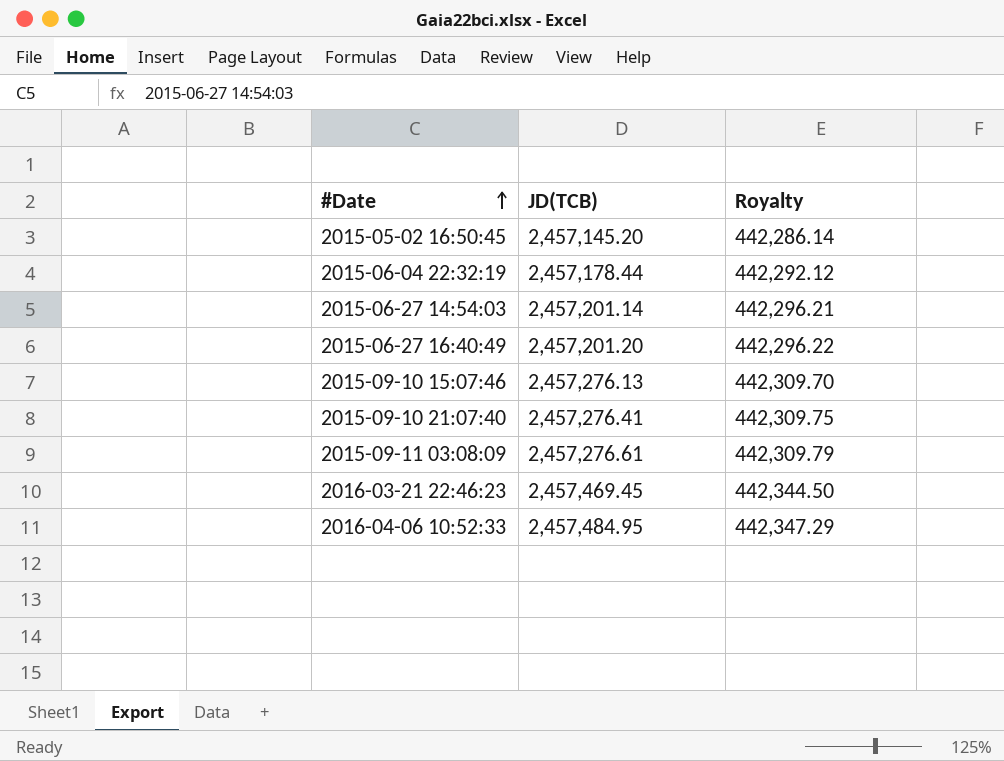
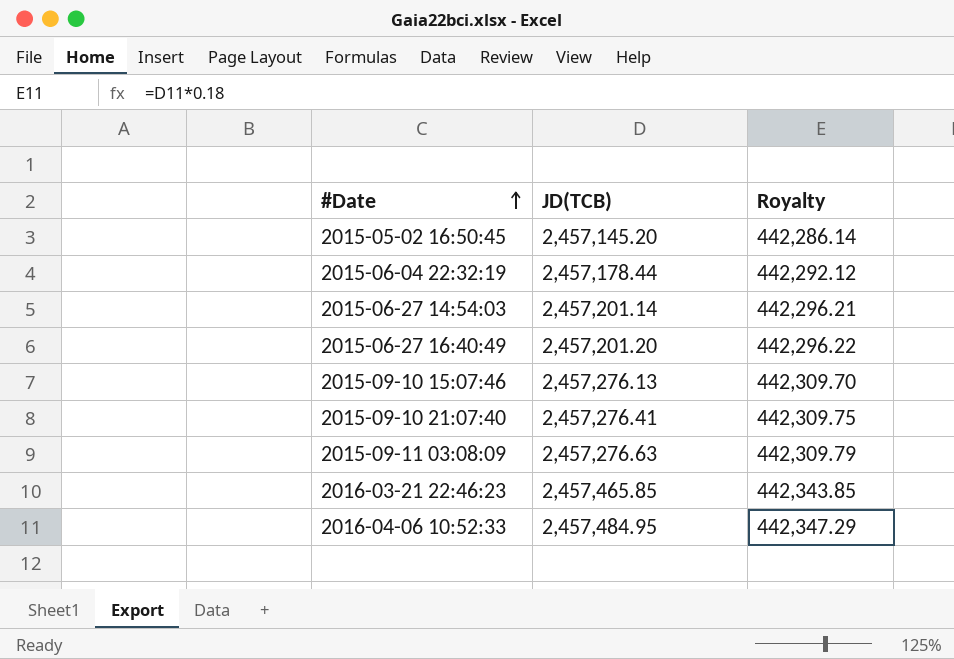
2015-09-11 03:08:09 | JD(TCB): 2,457,276.61 -> 2,457,276.63
2016-03-21 22:46:23 | JD(TCB): 2,457,469.45 -> 2,457,465.85
2016-03-21 22:46:23 | Royalty: 442,344.50 -> 442,343.85

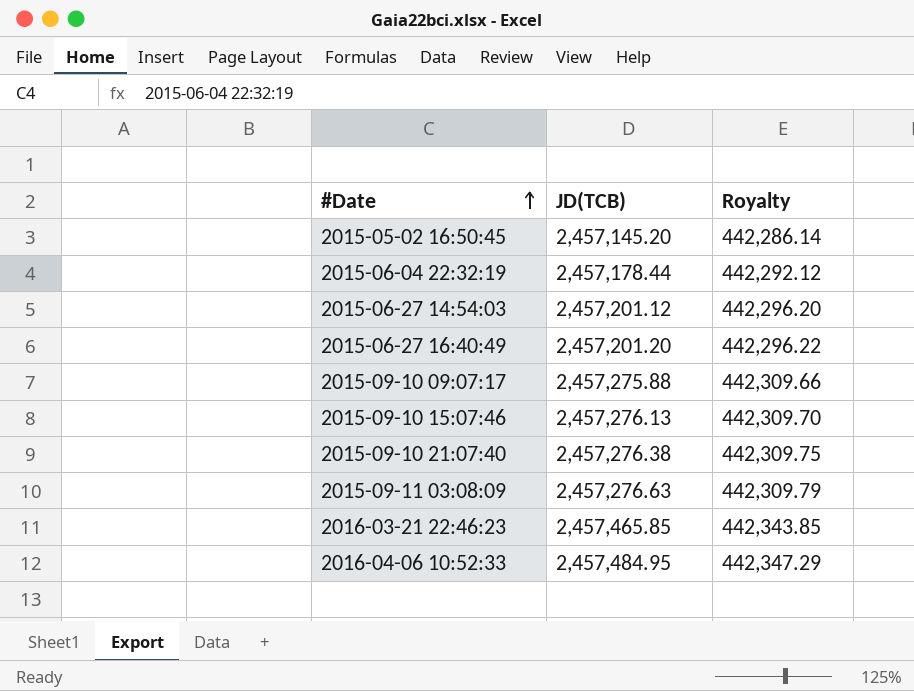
2015-06-27 14:54:03 | JD(TCB): 2,457,201.14 -> 2,457,201.12
2015-06-27 14:54:03 | Royalty: 442,296.21 -> 442,296.20
row 2015-09-10 09:07:17: none -> 2,457,275.88 | 442,309.66
2015-09-10 21:07:40 | JD(TCB): 2,457,276.41 -> 2,457,276.38

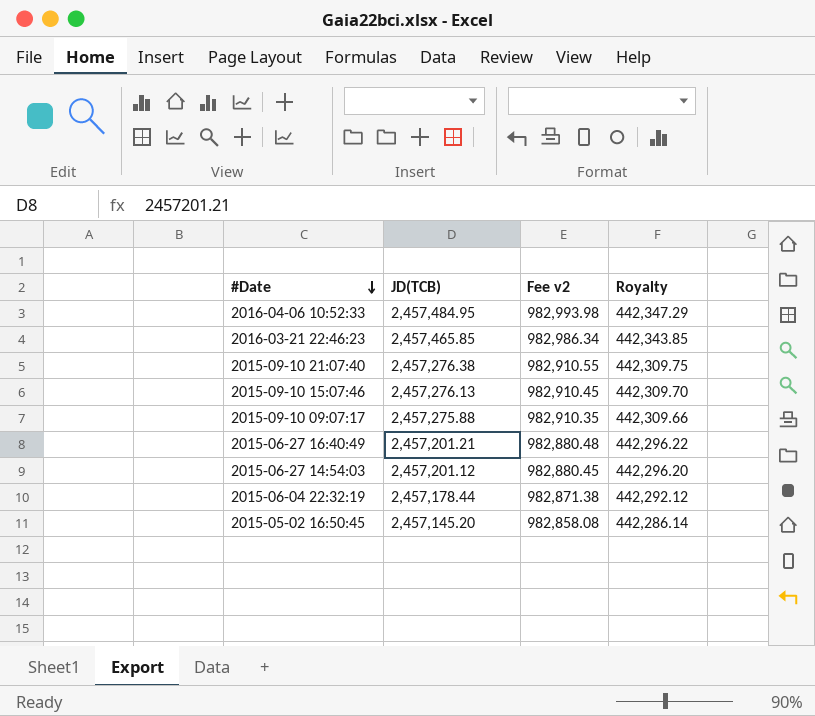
row order: #Date ascending -> #Date descending
column Fee v2 | formula: none -> [JD(TCB)] * 0.4
row 2015-09-11 03:08:09: 2,457,276.63 | 442,309.79 -> none
2015-06-27 16:40:49 | JD(TCB): 2,457,201.20 -> 2,457,201.21

